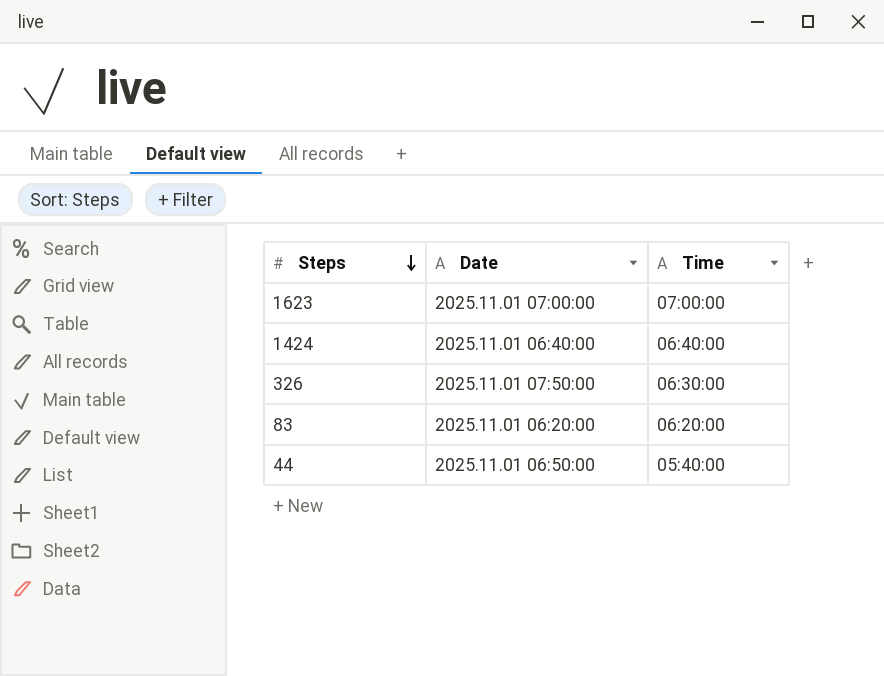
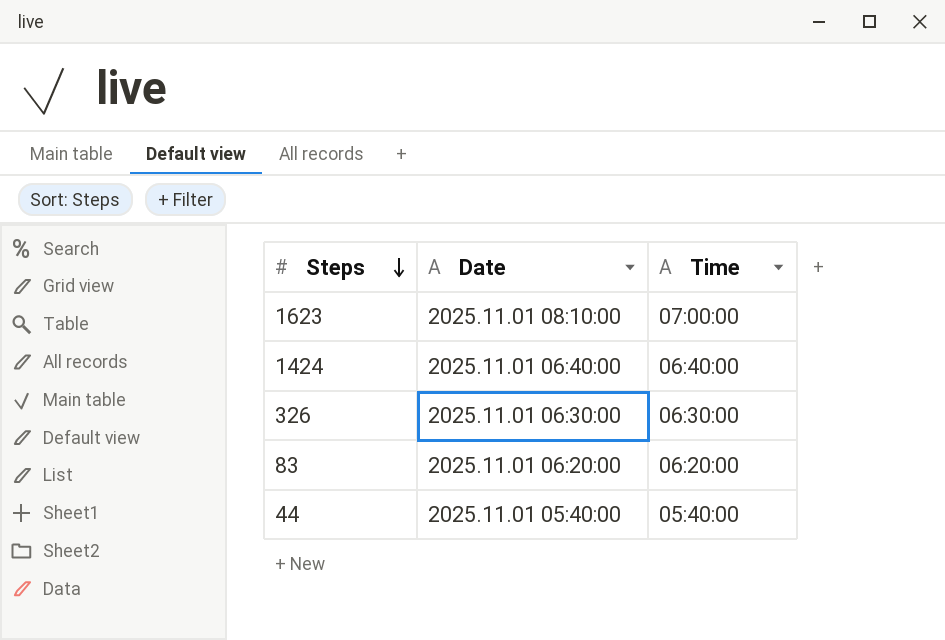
1623 | Date: 2025.11.01 07:00:00 -> 2025.11.01 08:10:00
326 | Date: 2025.11.01 07:50:00 -> 2025.11.01 06:30:00
44 | Date: 2025.11.01 06:50:00 -> 2025.11.01 05:40:00

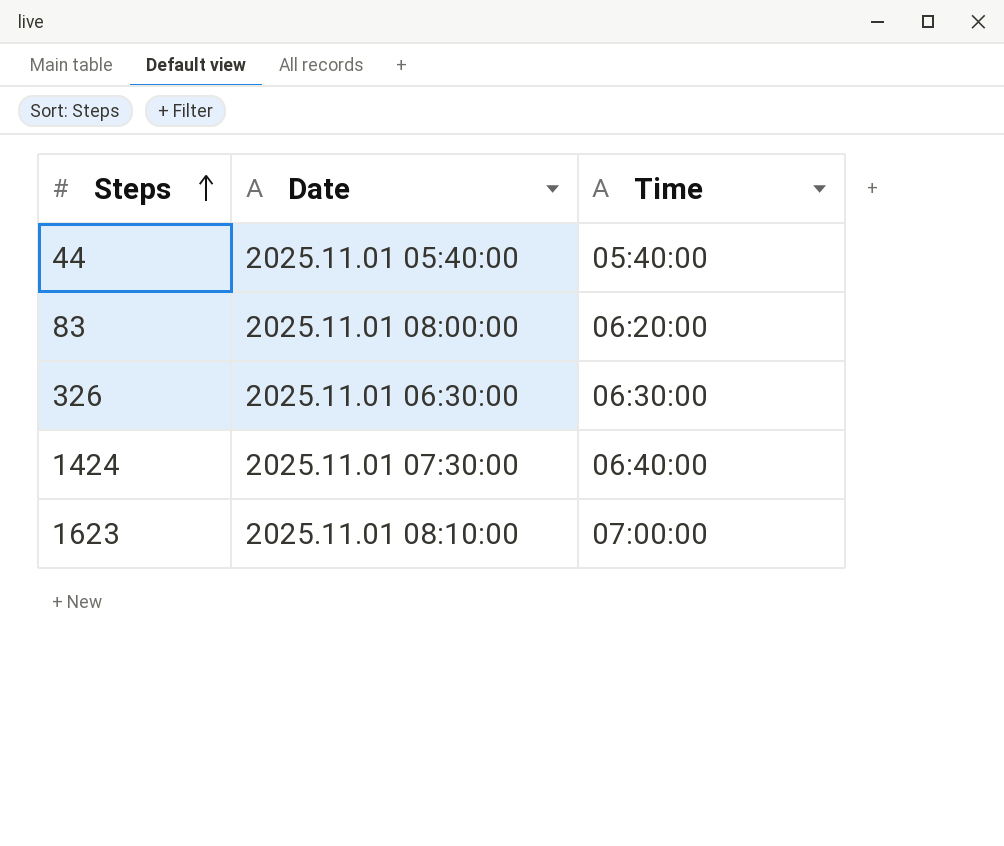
row order: Steps descending -> Steps ascending
83 | Date: 2025.11.01 06:20:00 -> 2025.11.01 08:00:00
1424 | Date: 2025.11.01 06:40:00 -> 2025.11.01 07:30:00

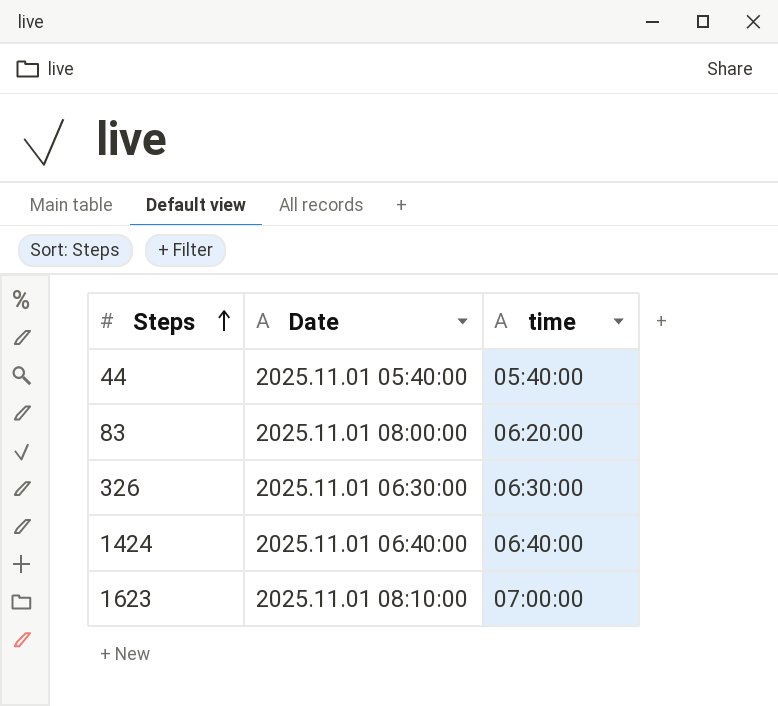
column name: Time -> time
1424 | Date: 2025.11.01 07:30:00 -> 2025.11.01 06:40:00

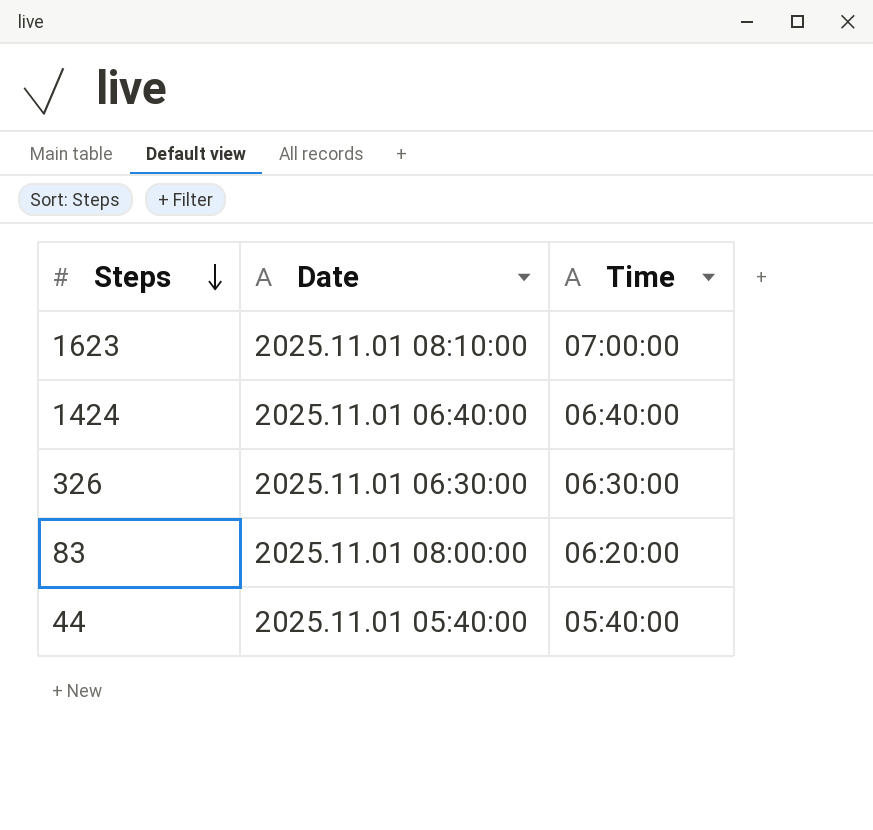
row order: Steps ascending -> Steps descending
column name: time -> Time

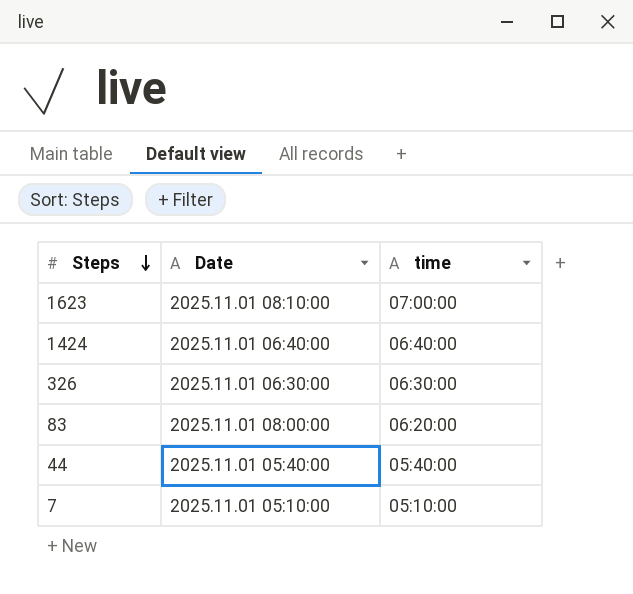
column name: Time -> time
row 7: none -> 2025.11.01 05:10:00 | 05:10:00

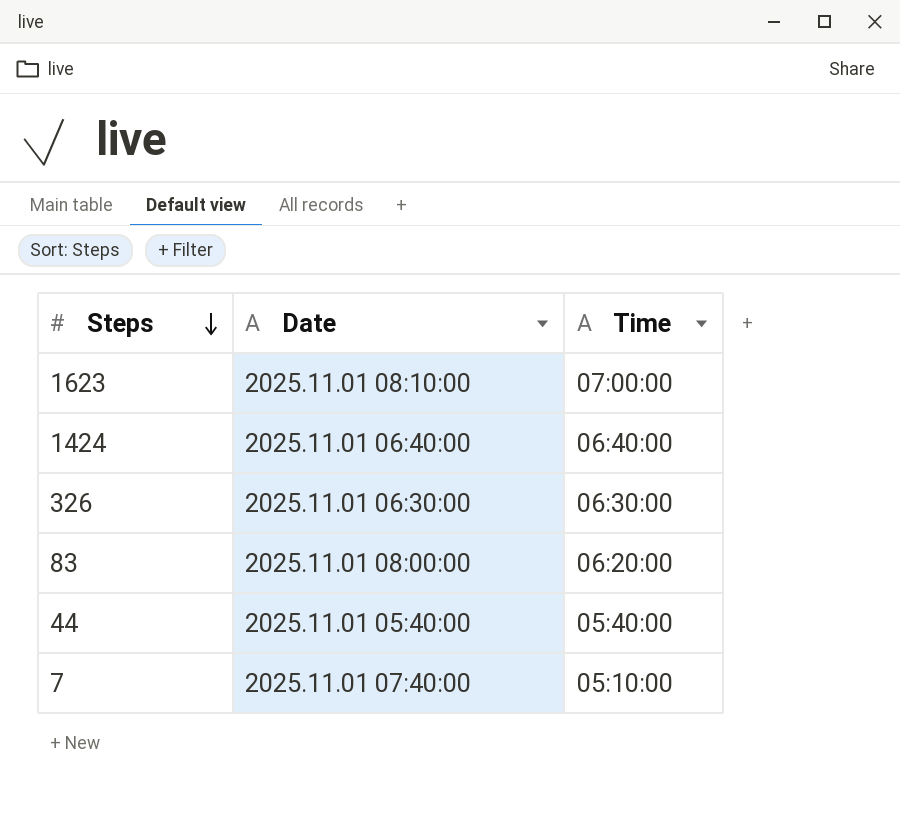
column name: time -> Time
7 | Date: 2025.11.01 05:10:00 -> 2025.11.01 07:40:00

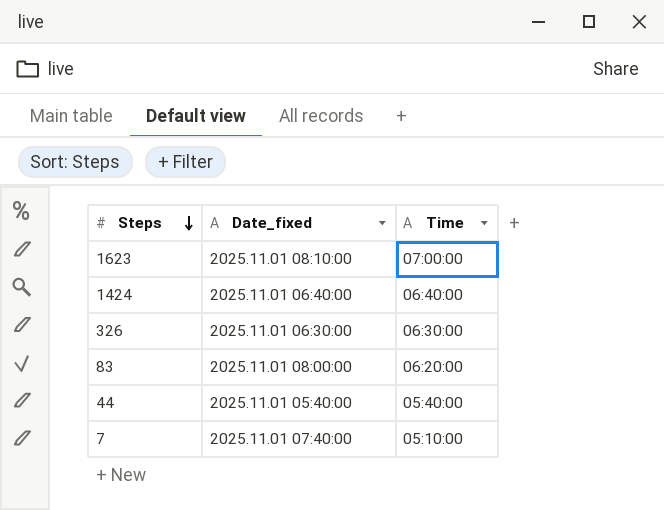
column name: Date -> Date_fixed

